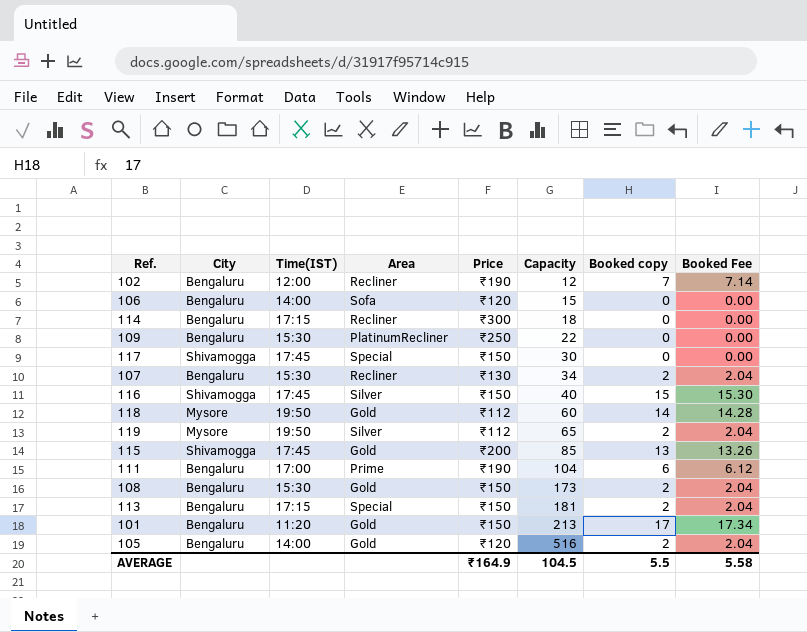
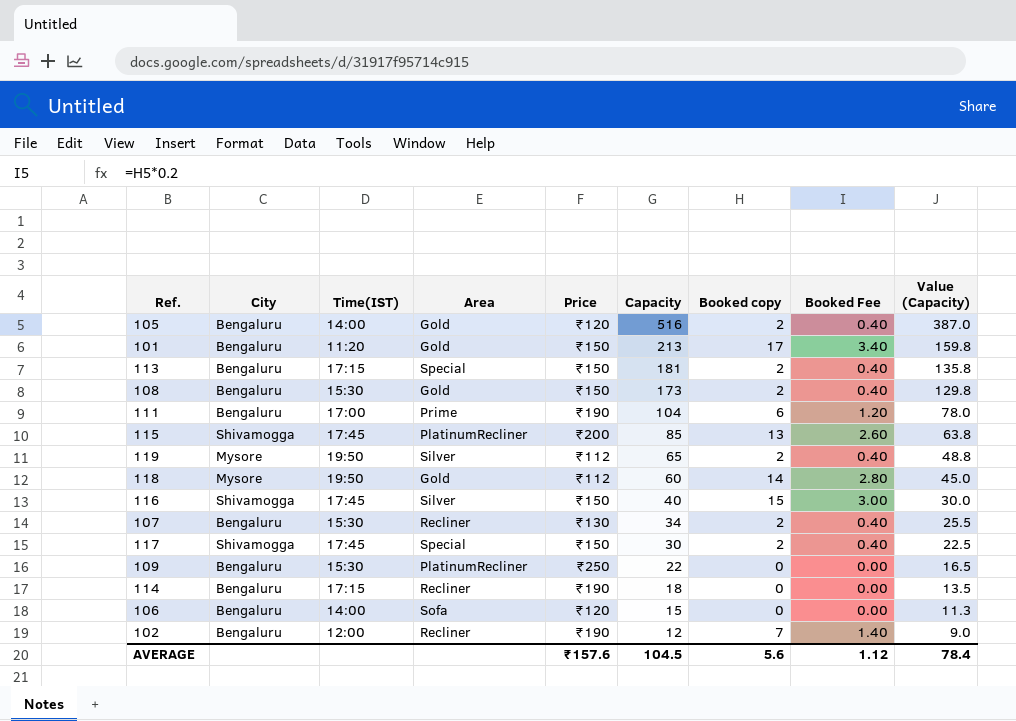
row order: Capacity ascending -> Capacity descending
column Booked Fee | formula: [Booked copy] * 1.02 -> [Booked copy] * 0.2
column Value (Capacity) | formula: none -> [Capacity] * 0.75
115 | Area: Gold -> PlatinumRecliner
117 | Booked copy: 0 -> 2
114 | Price: ₹300 -> ₹190
AVERAGE | Price: ₹164.9 -> ₹157.6
AVERAGE | Booked copy: 5.5 -> 5.6
AVERAGE | Booked Fee: 5.58 -> 1.12

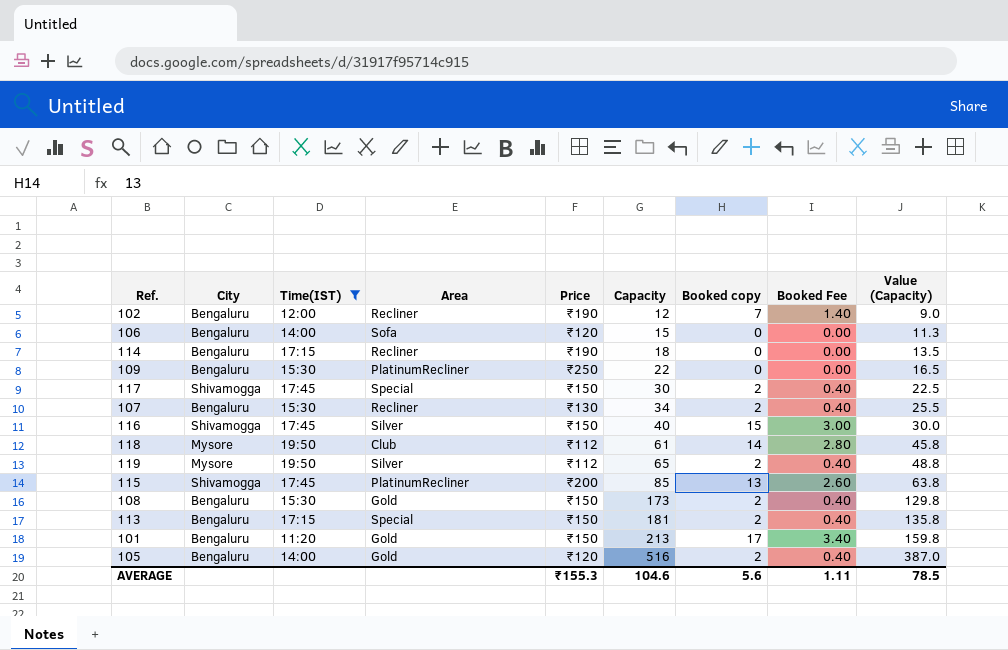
filter: none -> Time(IST) != 17:00
row order: Capacity descending -> Capacity ascending
118 | Area: Gold -> Club
118 | Capacity: 60 -> 61
118 | Value (Capacity): 45.0 -> 45.8
AVERAGE | Price: ₹157.6 -> ₹155.3
AVERAGE | Capacity: 104.5 -> 104.6
AVERAGE | Booked Fee: 1.12 -> 1.11
AVERAGE | Value (Capacity): 78.4 -> 78.5

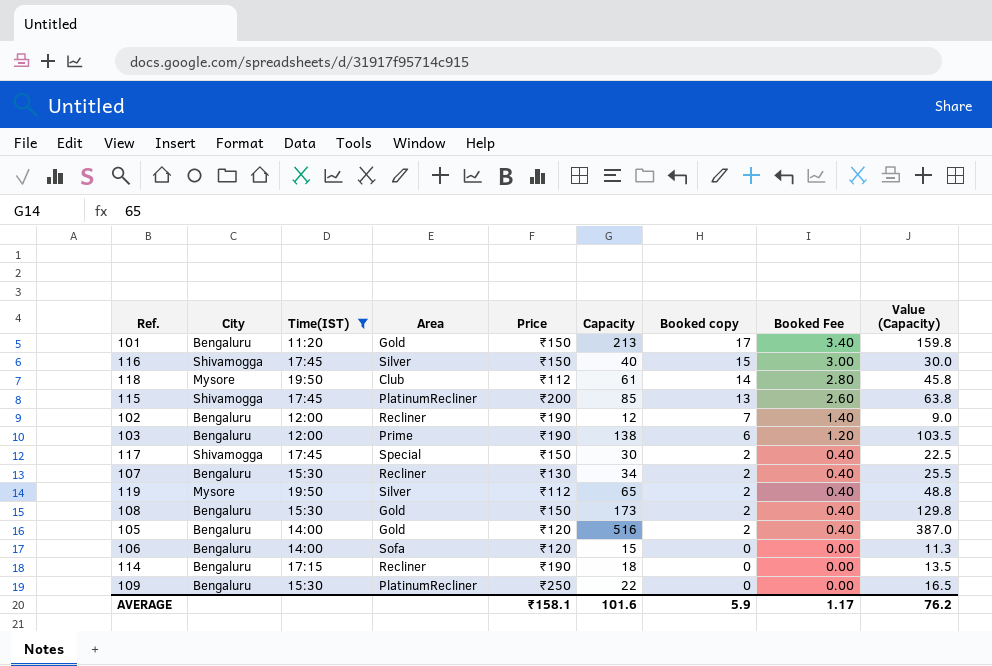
row order: Capacity ascending -> Booked copy descending
row 113: Bengaluru | 17:15 | Special | ₹150 | 181 | 2 | 0.40 | 135.8 -> none
row 103: none -> Bengaluru | 12:00 | Prime | ₹190 | 138 | 6 | 1.20 | 103.5
AVERAGE | Price: ₹155.3 -> ₹158.1
AVERAGE | Capacity: 104.6 -> 101.6
AVERAGE | Booked copy: 5.6 -> 5.9
AVERAGE | Booked Fee: 1.11 -> 1.17
AVERAGE | Value (Capacity): 78.5 -> 76.2

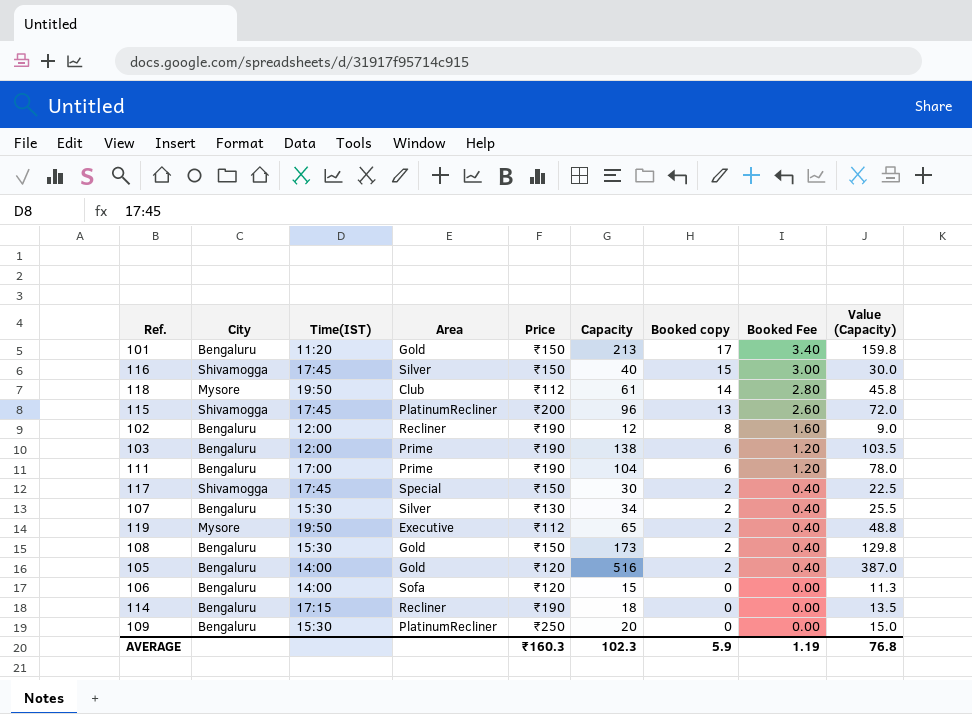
filter: Time(IST) != 17:00 -> none
115 | Capacity: 85 -> 96
115 | Value (Capacity): 63.8 -> 72.0
102 | Booked copy: 7 -> 8
102 | Booked Fee: 1.40 -> 1.60
107 | Area: Recliner -> Silver
119 | Area: Silver -> Executive
109 | Capacity: 22 -> 20
109 | Value (Capacity): 16.5 -> 15.0
AVERAGE | Price: ₹158.1 -> ₹160.3
AVERAGE | Capacity: 101.6 -> 102.3
AVERAGE | Booked Fee: 1.17 -> 1.19
AVERAGE | Value (Capacity): 76.2 -> 76.8

